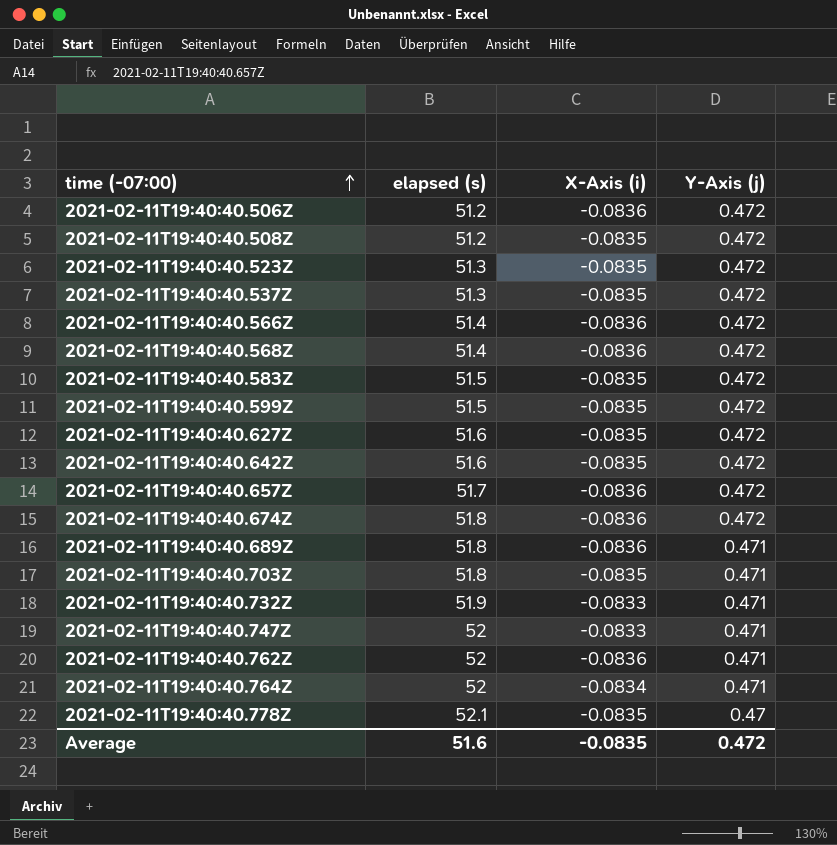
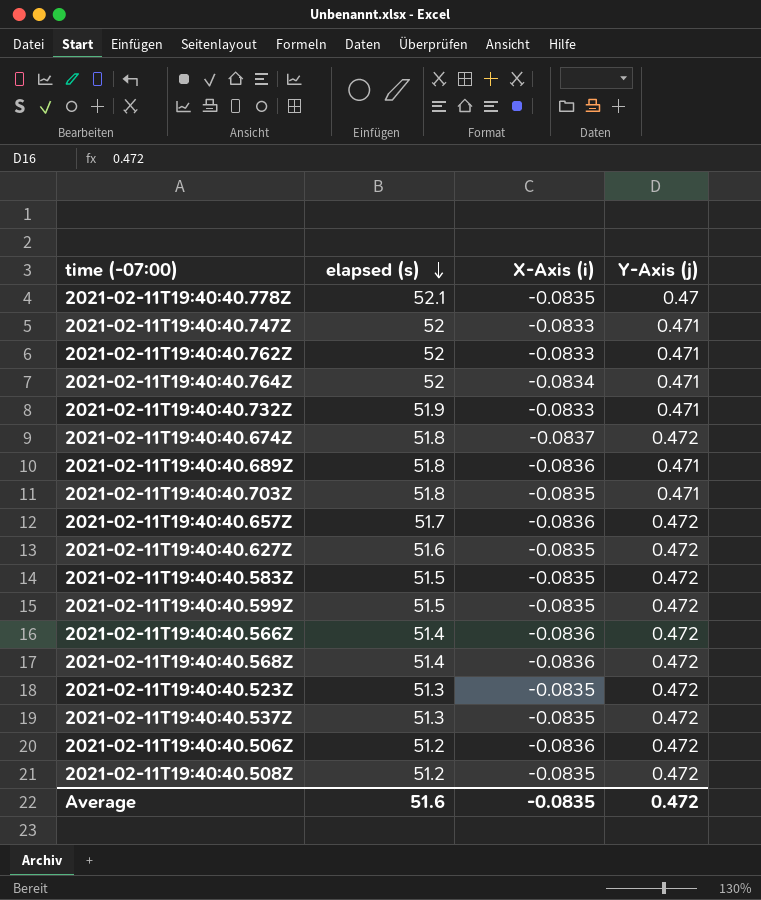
row order: time (-07:00) ascending -> elapsed (s) descending
row 2021-02-11T19:40:40.642Z: 51.6 | -0.0835 | 0.472 -> none
2021-02-11T19:40:40.762Z | X-Axis (i): -0.0836 -> -0.0833
2021-02-11T19:40:40.674Z | X-Axis (i): -0.0836 -> -0.0837

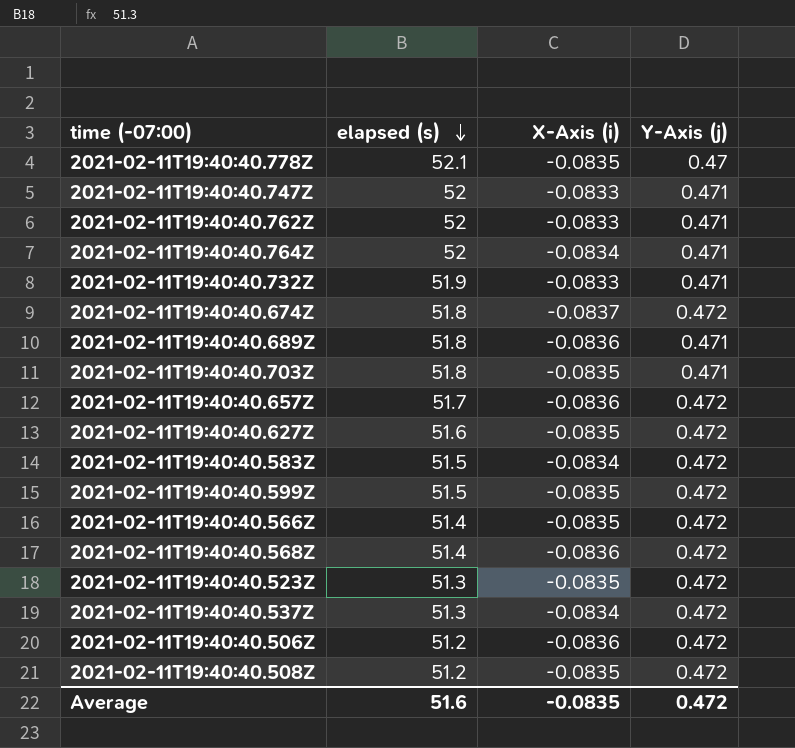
2021-02-11T19:40:40.583Z | X-Axis (i): -0.0835 -> -0.0834
2021-02-11T19:40:40.566Z | X-Axis (i): -0.0836 -> -0.0835
2021-02-11T19:40:40.537Z | X-Axis (i): -0.0835 -> -0.0834

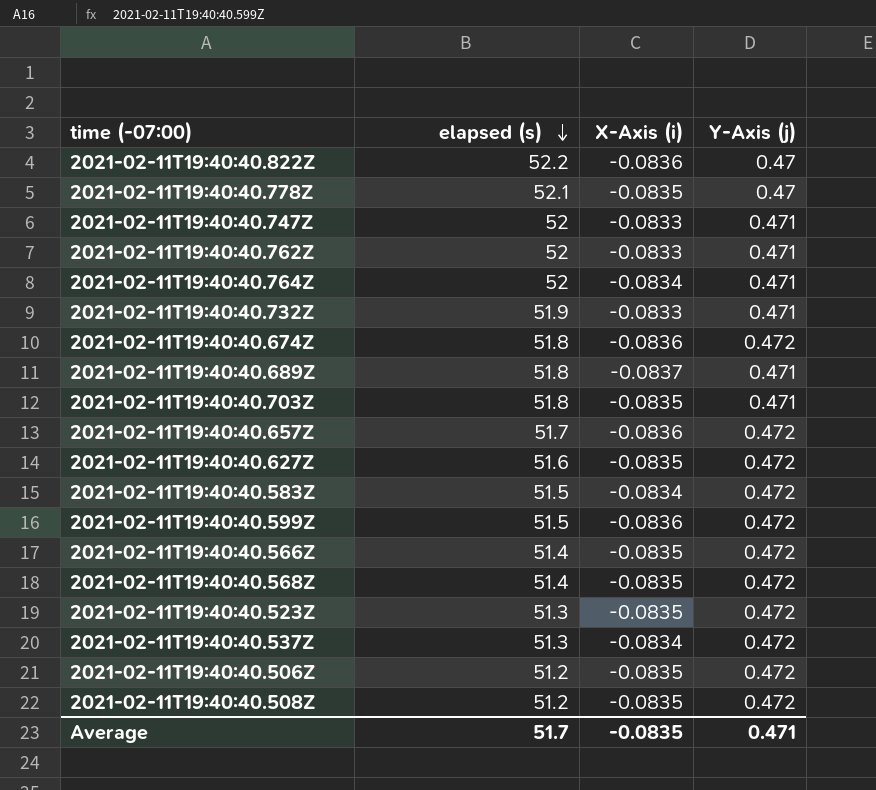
row 2021-02-11T19:40:40.822Z: none -> 52.2 | -0.0836 | 0.47
2021-02-11T19:40:40.674Z | X-Axis (i): -0.0837 -> -0.0836
2021-02-11T19:40:40.689Z | X-Axis (i): -0.0836 -> -0.0837
2021-02-11T19:40:40.599Z | X-Axis (i): -0.0835 -> -0.0836
2021-02-11T19:40:40.568Z | X-Axis (i): -0.0836 -> -0.0835
2021-02-11T19:40:40.506Z | X-Axis (i): -0.0836 -> -0.0835
Average | elapsed (s): 51.6 -> 51.7
Average | Y-Axis (j): 0.472 -> 0.471

